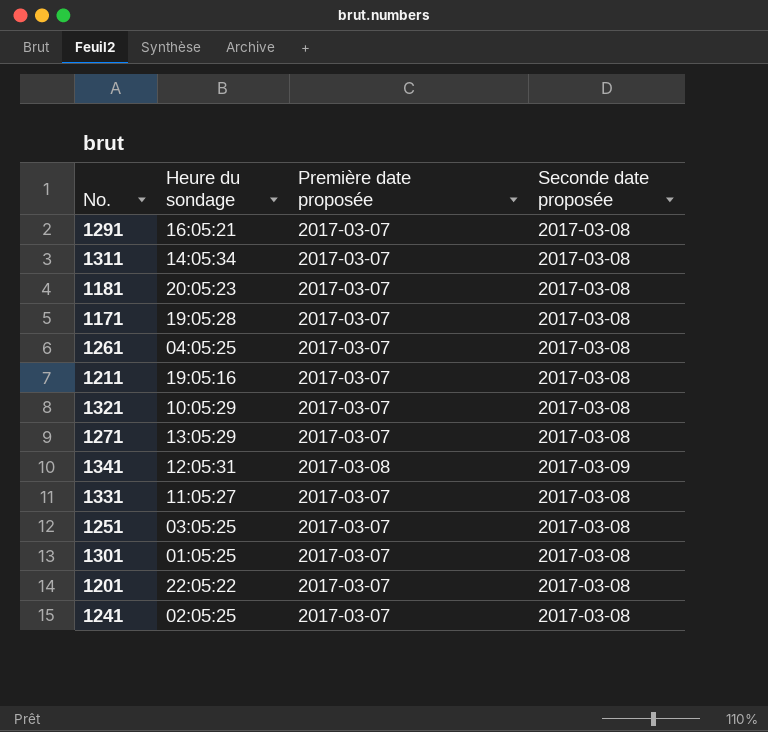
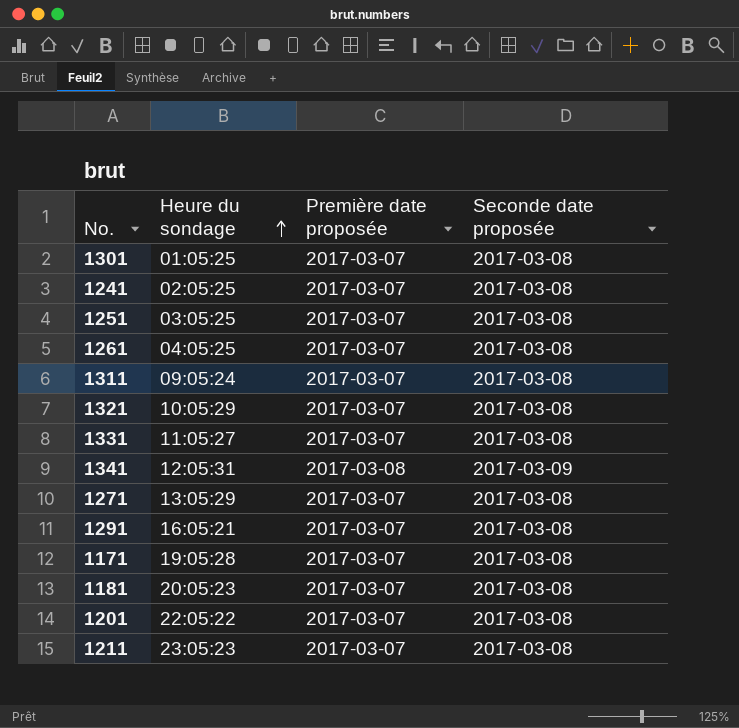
row order: none -> Heure du sondage ascending
1311 | Heure du sondage: 14:05:34 -> 09:05:24
1211 | Heure du sondage: 19:05:16 -> 23:05:23

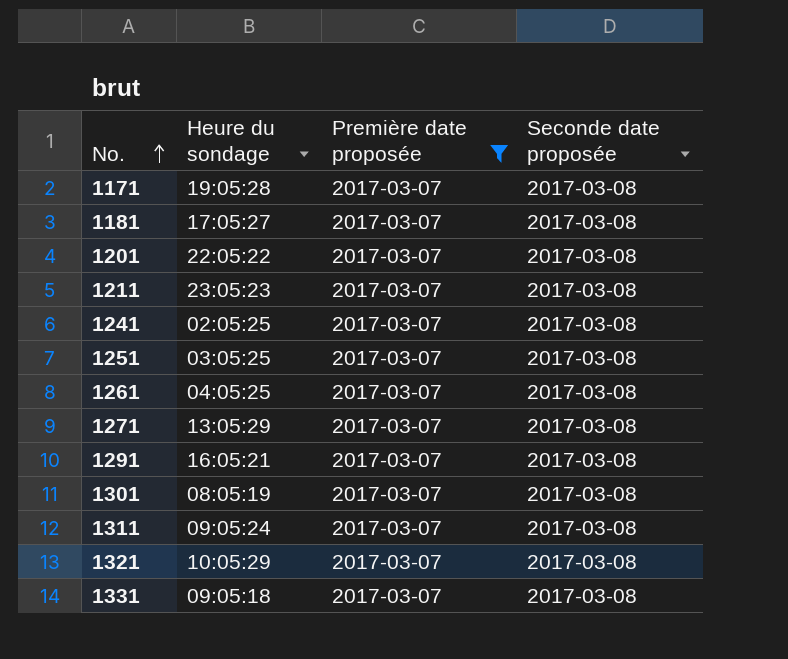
filter: none -> Première date proposée = 2017-03-07
row order: Heure du sondage ascending -> No. ascending
1181 | Heure du sondage: 20:05:23 -> 17:05:27
1301 | Heure du sondage: 01:05:25 -> 08:05:19
1331 | Heure du sondage: 11:05:27 -> 09:05:18

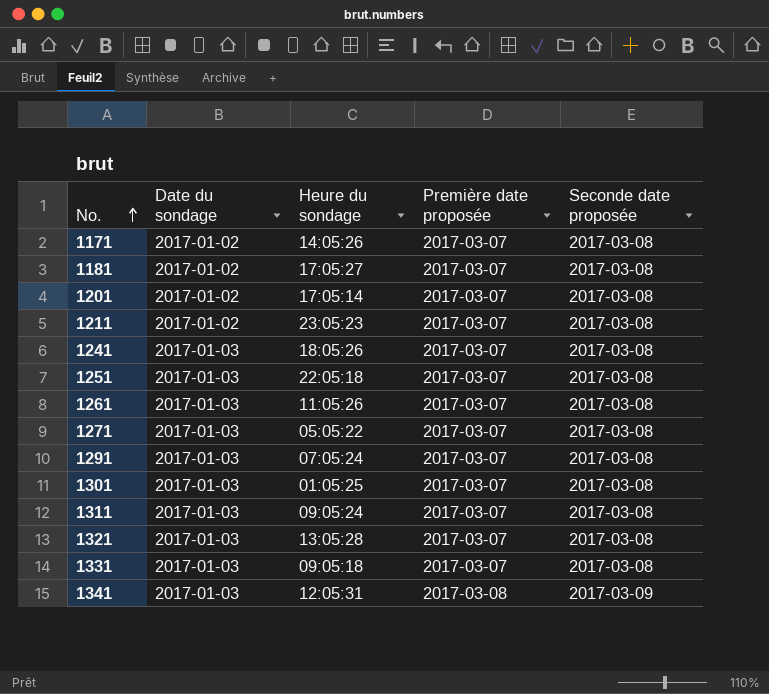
filter: Première date proposée = 2017-03-07 -> none
column Date du sondage | position: none -> 2
1171 | Heure du sondage: 19:05:28 -> 14:05:26
1201 | Heure du sondage: 22:05:22 -> 17:05:14
1241 | Heure du sondage: 02:05:25 -> 18:05:26
1251 | Heure du sondage: 03:05:25 -> 22:05:18
1261 | Heure du sondage: 04:05:25 -> 11:05:26
1271 | Heure du sondage: 13:05:29 -> 05:05:22
1291 | Heure du sondage: 16:05:21 -> 07:05:24
1301 | Heure du sondage: 08:05:19 -> 01:05:25
1321 | Heure du sondage: 10:05:29 -> 13:05:28

